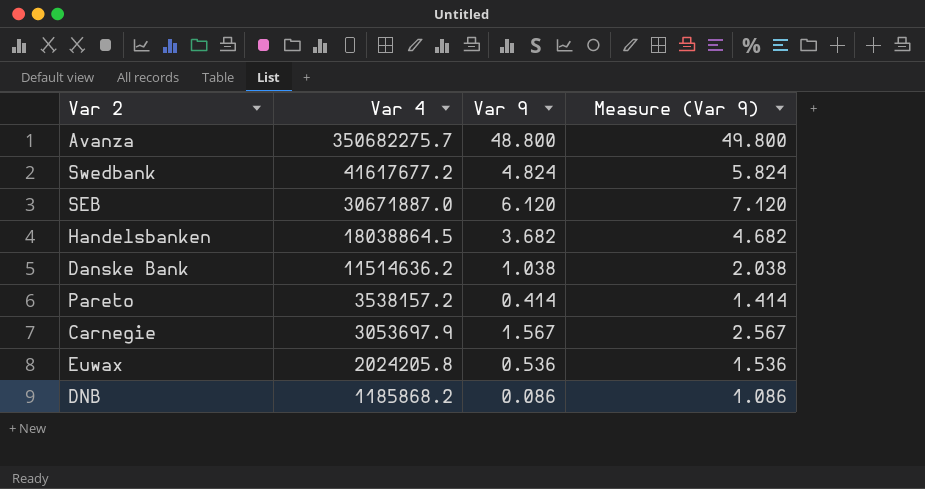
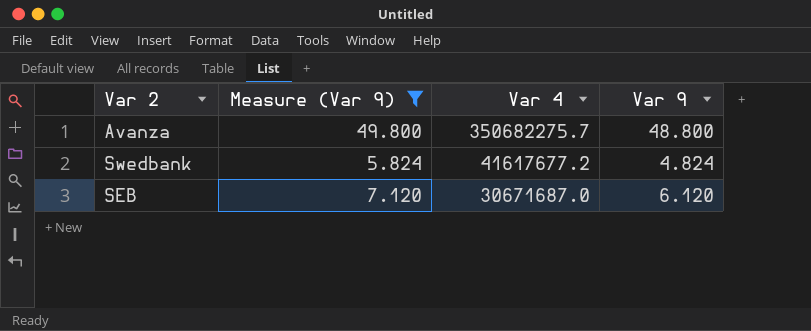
filter: none -> Measure (Var 9) >= 5.824
column Measure (Var 9) | position: 4 -> 2
SEB | Var 4: 30671887.0 -> 30671687.0

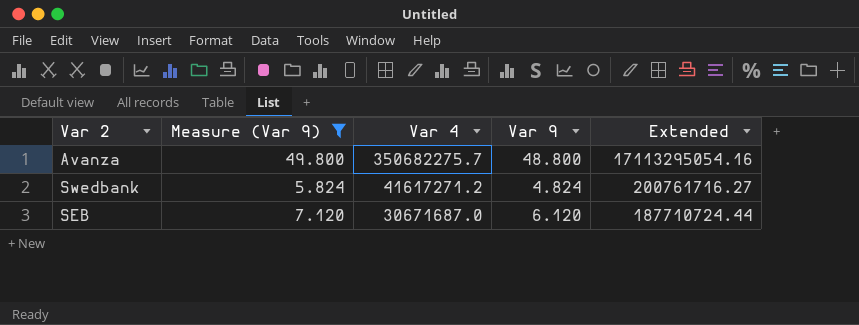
column Extended | formula: none -> [Var 4] * [Var 9]
Swedbank | Var 4: 41617677.2 -> 41617271.2

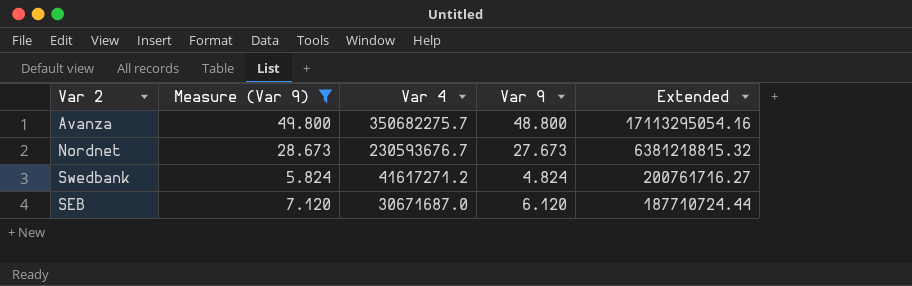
row Nordnet: none -> 28.673 | 230593676.7 | 27.673 | 6381218815.32

